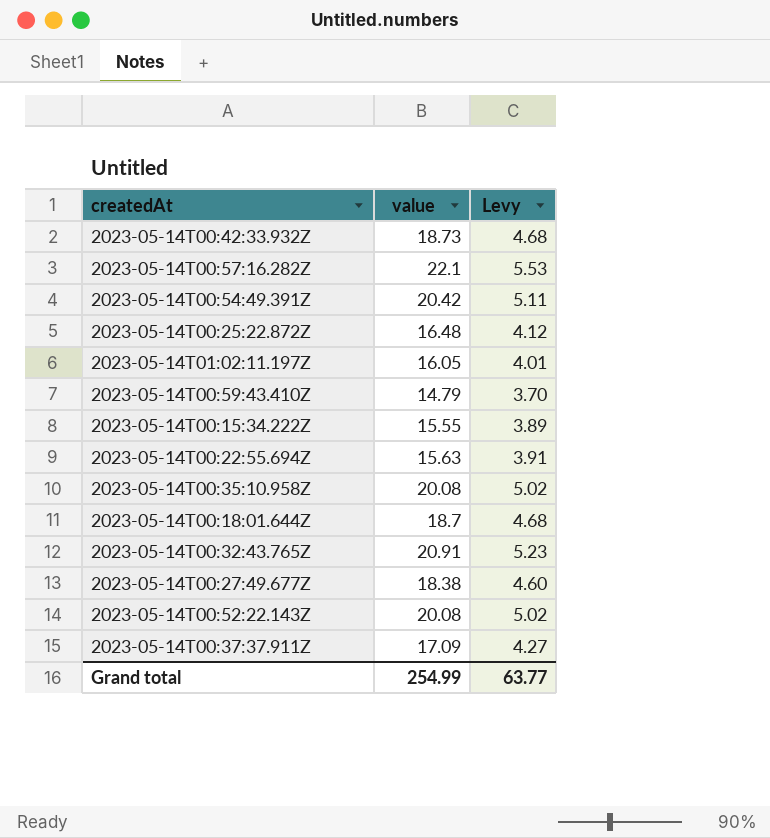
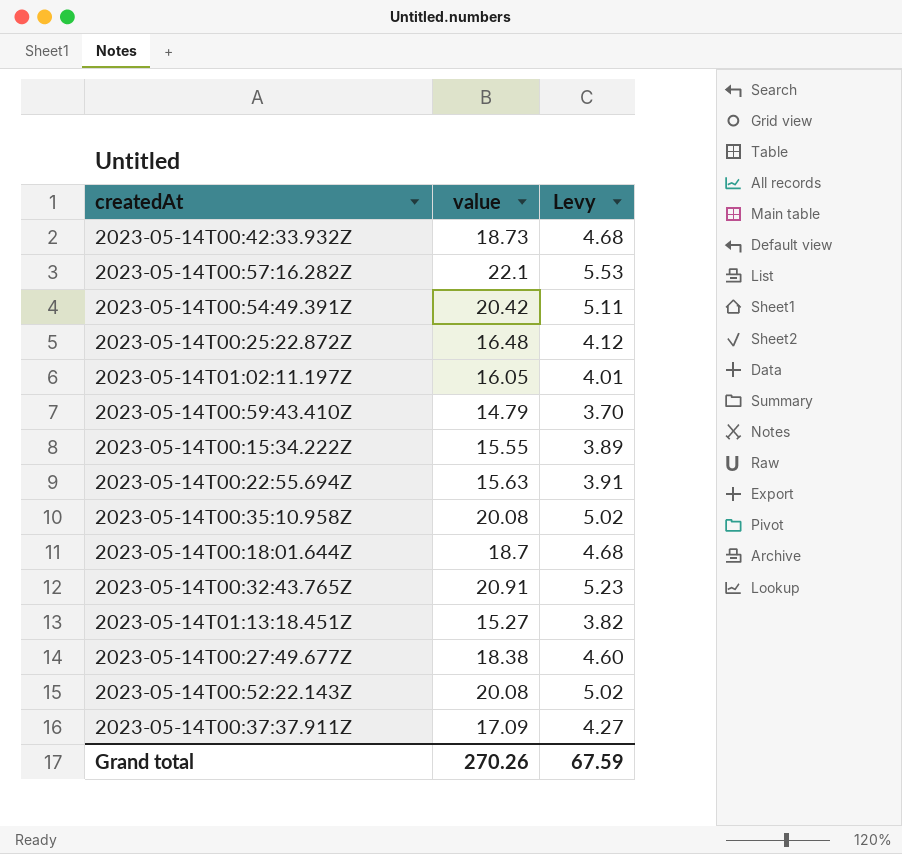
row 2023-05-14T01:13:18.451Z: none -> 15.27 | 3.82
Grand total | value: 254.99 -> 270.26
Grand total | Levy: 63.77 -> 67.59

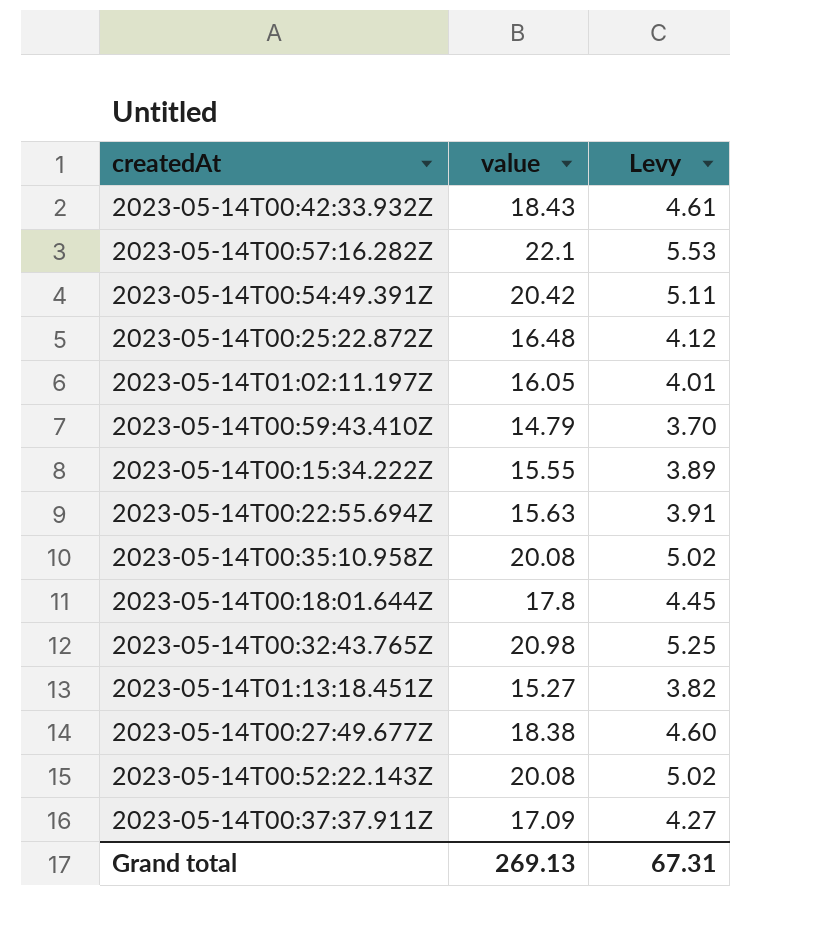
2023-05-14T00:42:33.932Z | value: 18.73 -> 18.43
2023-05-14T00:42:33.932Z | Levy: 4.68 -> 4.61
2023-05-14T00:18:01.644Z | value: 18.7 -> 17.8
2023-05-14T00:18:01.644Z | Levy: 4.68 -> 4.45
2023-05-14T00:32:43.765Z | value: 20.91 -> 20.98
2023-05-14T00:32:43.765Z | Levy: 5.23 -> 5.25
Grand total | value: 270.26 -> 269.13
Grand total | Levy: 67.59 -> 67.31

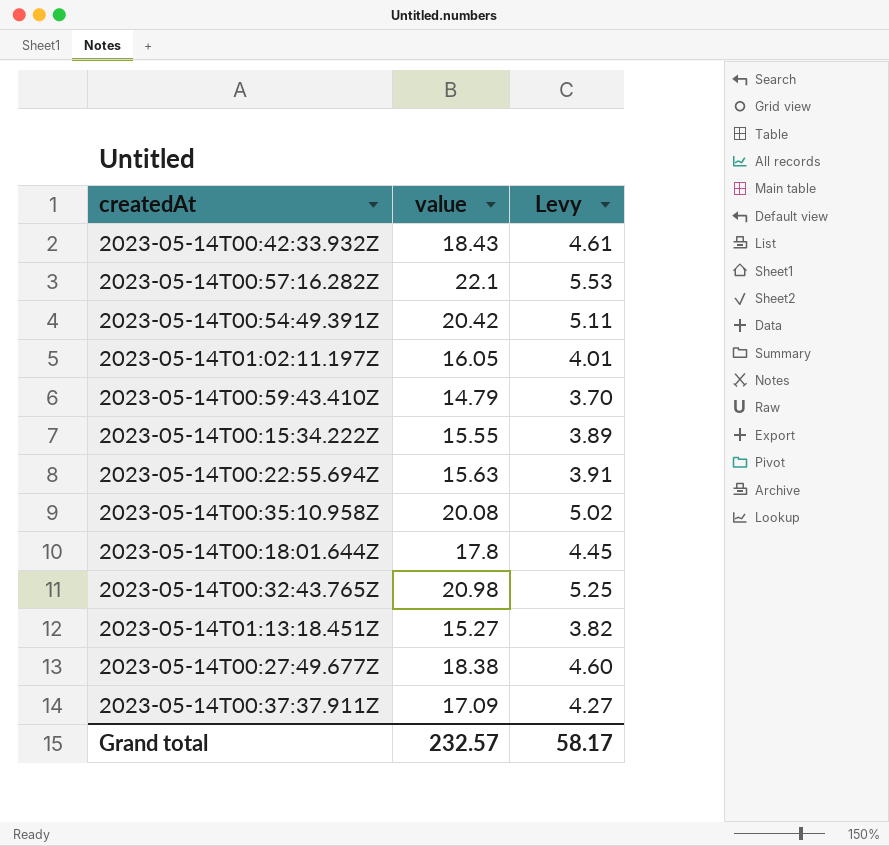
row 2023-05-14T00:25:22.872Z: 16.48 | 4.12 -> none
row 2023-05-14T00:52:22.143Z: 20.08 | 5.02 -> none
Grand total | value: 269.13 -> 232.57
Grand total | Levy: 67.31 -> 58.17

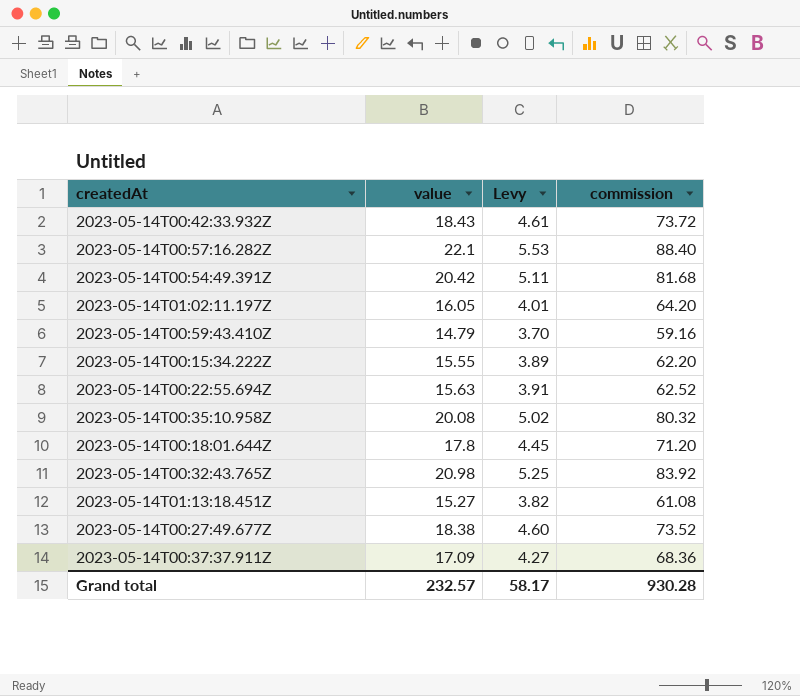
column commission | formula: none -> [value] * 4

